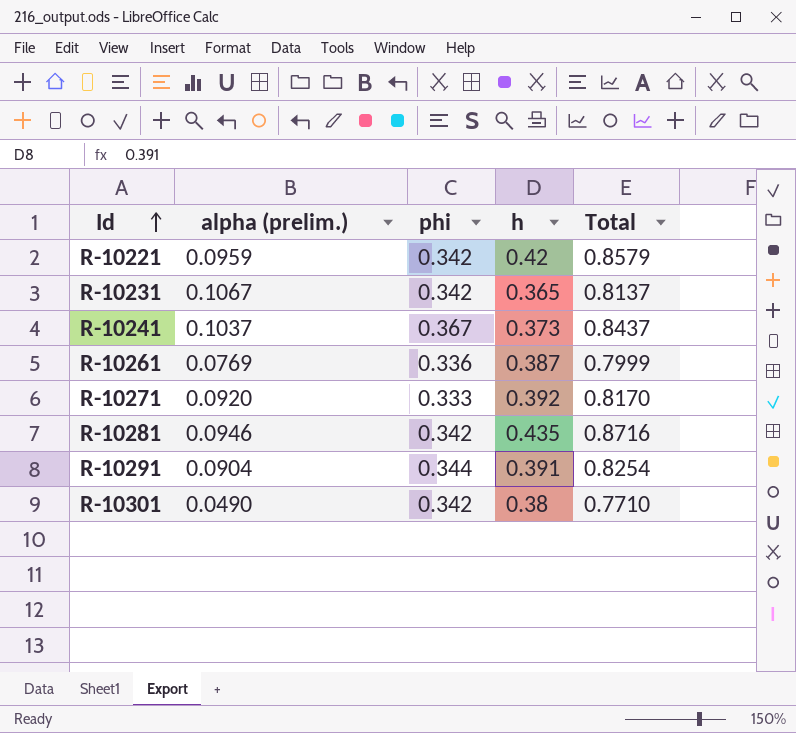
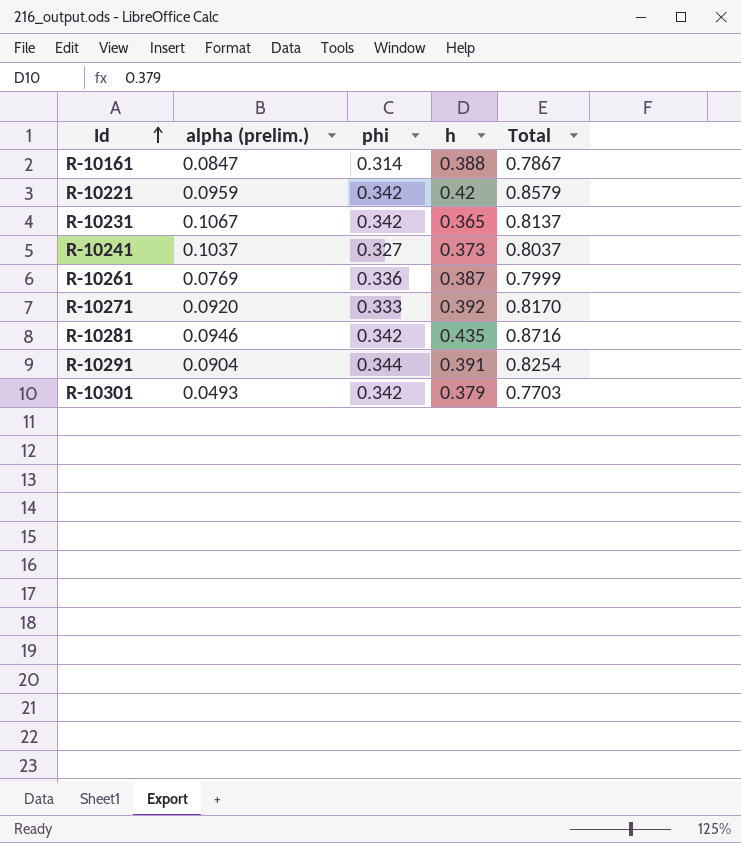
row R-10161: none -> 0.0847 | 0.314 | 0.388 | 0.7867
R-10241 | phi: 0.367 -> 0.327
R-10241 | Total: 0.8437 -> 0.8037
R-10301 | alpha (prelim.): 0.0490 -> 0.0493
R-10301 | h: 0.38 -> 0.379
R-10301 | Total: 0.7710 -> 0.7703

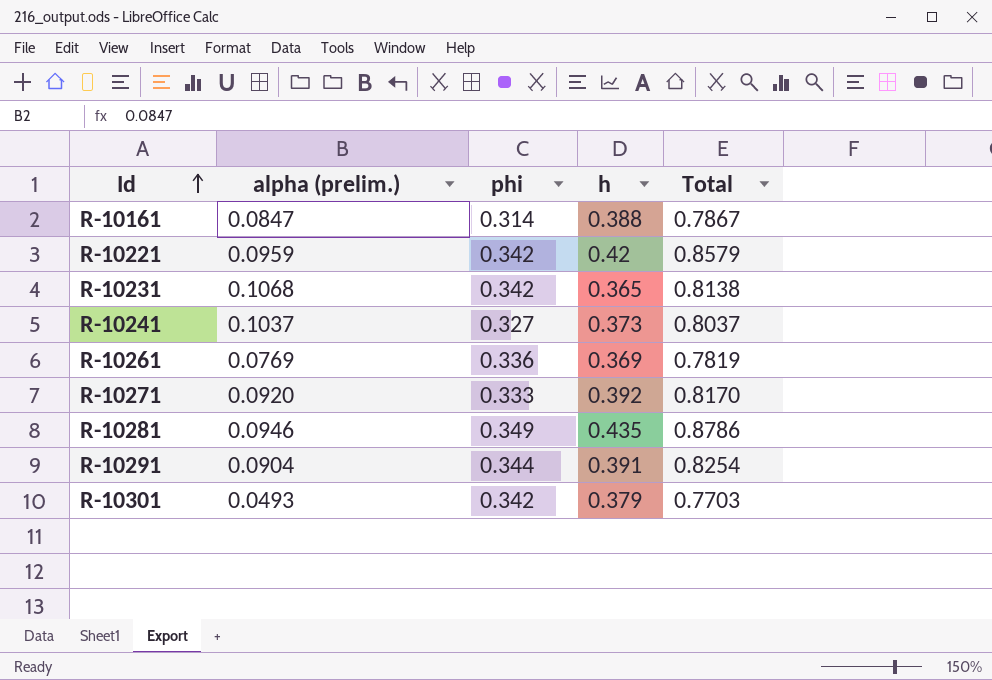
R-10231 | alpha (prelim.): 0.1067 -> 0.1068
R-10231 | Total: 0.8137 -> 0.8138
R-10261 | h: 0.387 -> 0.369
R-10261 | Total: 0.7999 -> 0.7819
R-10281 | phi: 0.342 -> 0.349
R-10281 | Total: 0.8716 -> 0.8786

